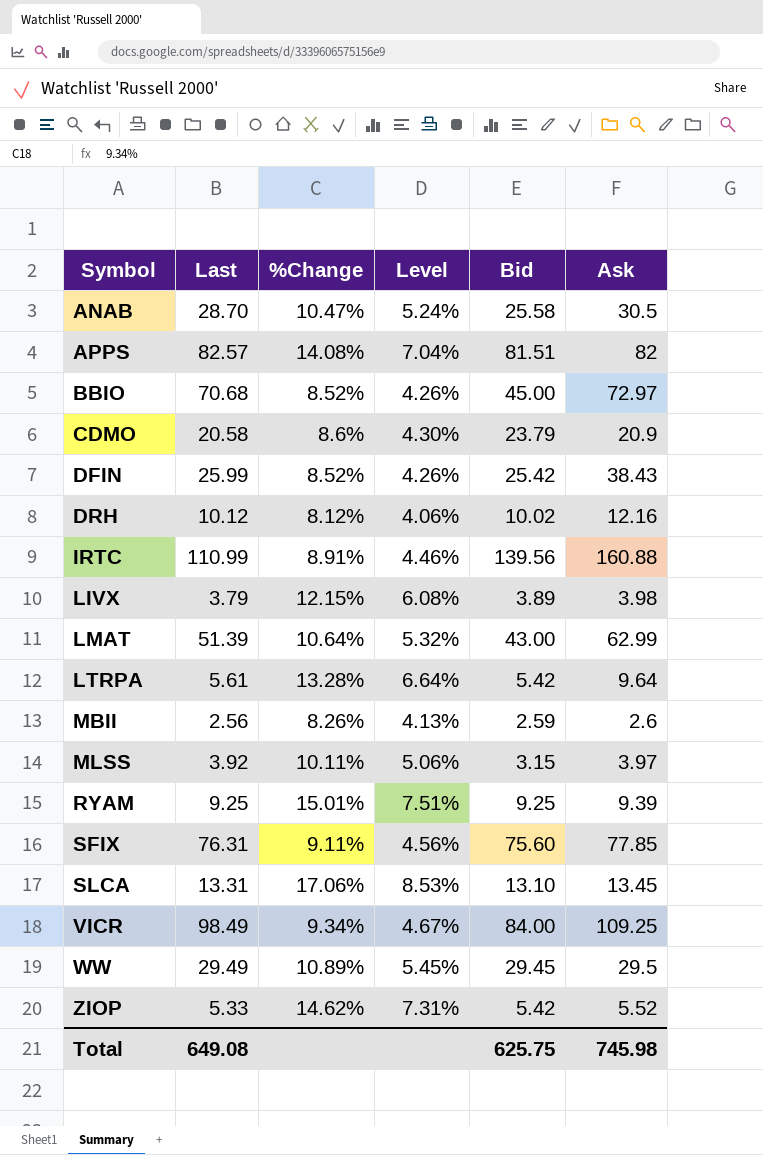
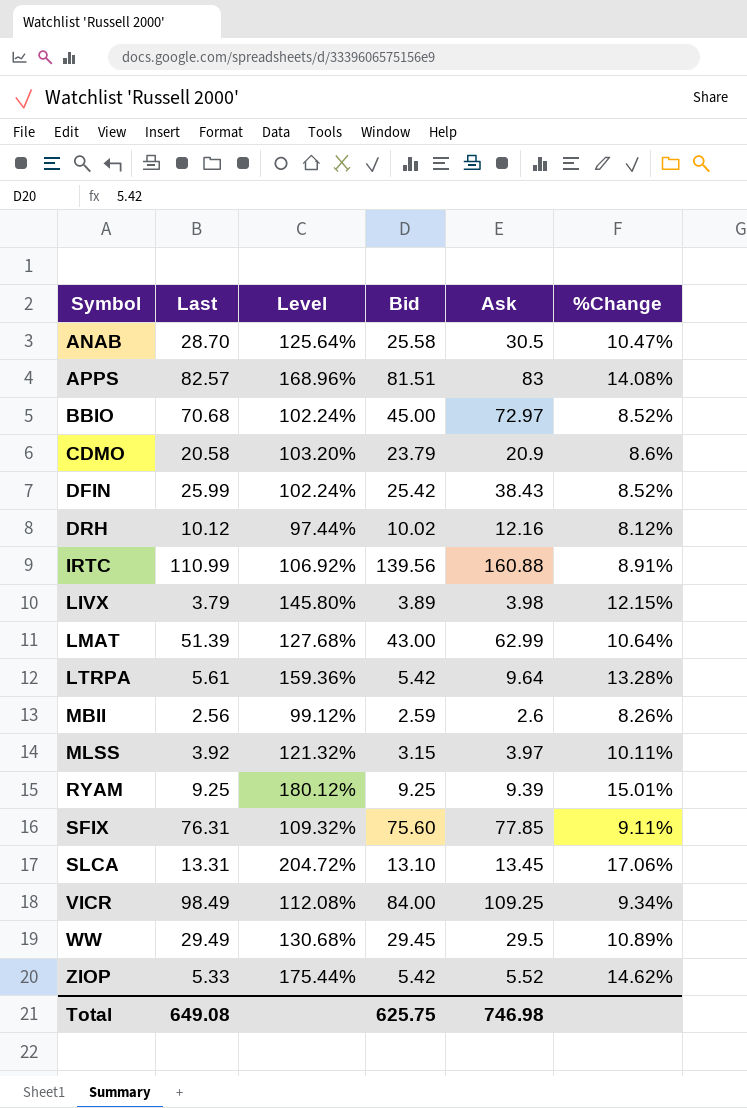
column Level | formula: [%Change] * 0.5 -> [%Change] * 12
column %Change | position: 3 -> 6
APPS | Ask: 82 -> 83
Total | Ask: 745.98 -> 746.98

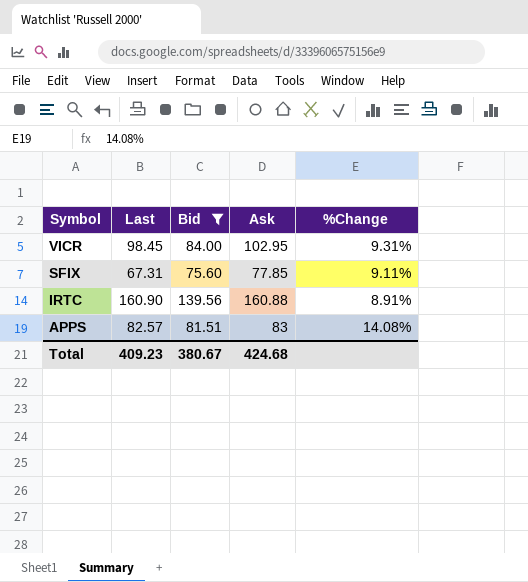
filter: none -> Bid >= 75.60
row order: Symbol ascending -> Symbol descending
column Level | formula: [%Change] * 12 -> none
VICR | Last: 98.49 -> 98.45
VICR | Ask: 109.25 -> 102.95
VICR | %Change: 9.34% -> 9.31%
SFIX | Last: 76.31 -> 67.31
IRTC | Last: 110.99 -> 160.90
Total | Last: 649.08 -> 409.23
Total | Bid: 625.75 -> 380.67
Total | Ask: 746.98 -> 424.68

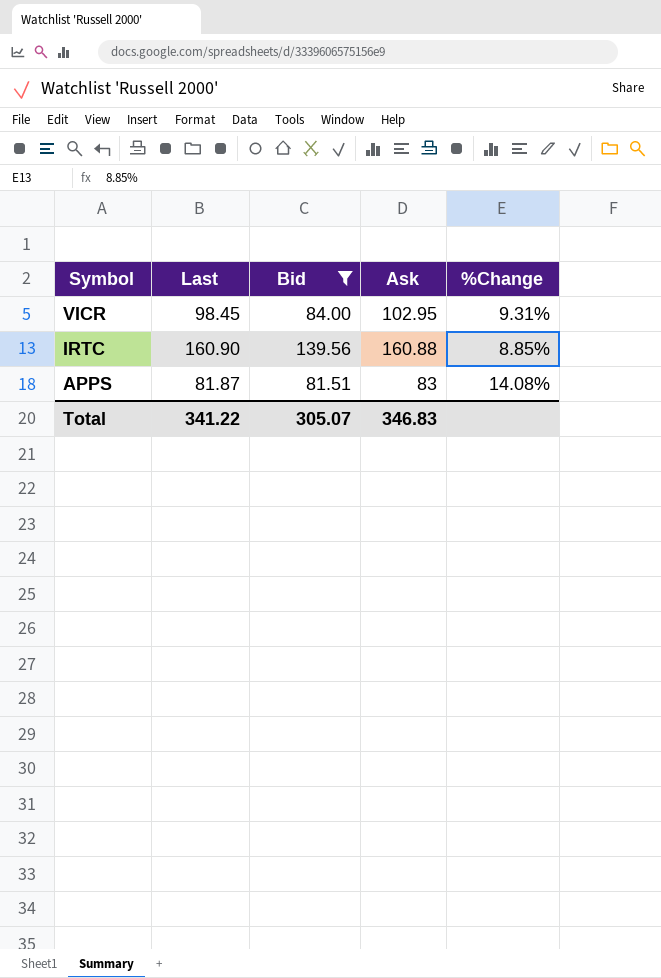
row SFIX: 67.31 | 75.60 | 77.85 | 9.11% -> none
IRTC | %Change: 8.91% -> 8.85%
APPS | Last: 82.57 -> 81.87
Total | Last: 409.23 -> 341.22
Total | Bid: 380.67 -> 305.07
Total | Ask: 424.68 -> 346.83

